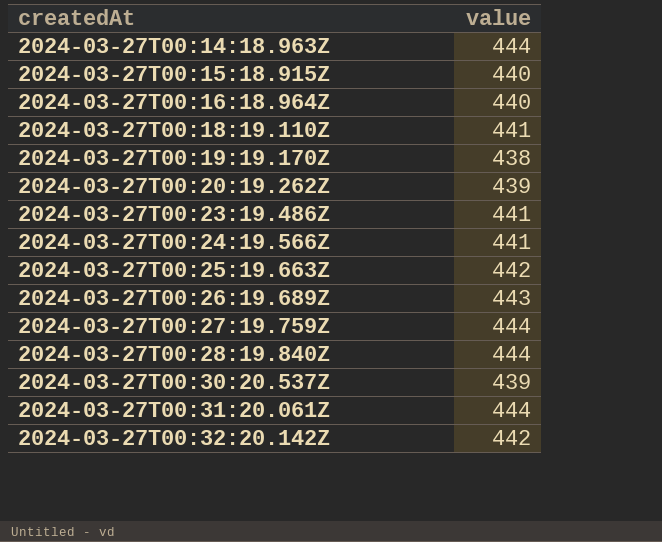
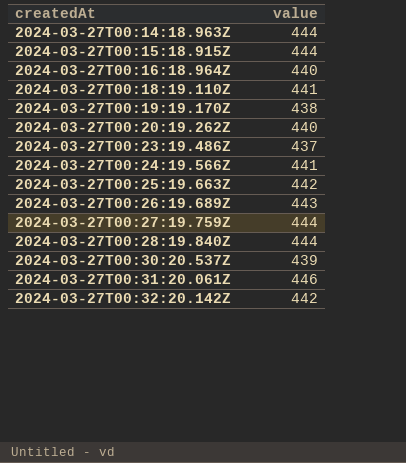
2024-03-27T00:15:18.915Z | value: 440 -> 444
2024-03-27T00:20:19.262Z | value: 439 -> 440
2024-03-27T00:23:19.486Z | value: 441 -> 437
2024-03-27T00:31:20.061Z | value: 444 -> 446

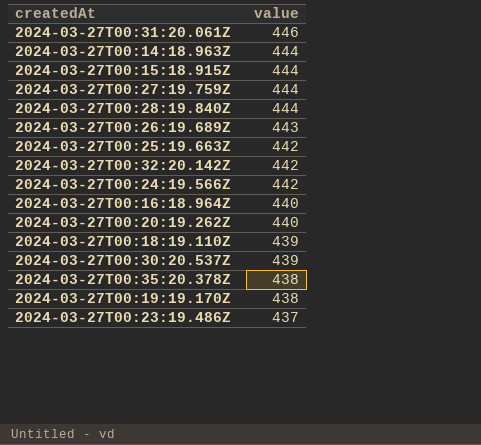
row order: createdAt ascending -> value descending
2024-03-27T00:24:19.566Z | value: 441 -> 442
2024-03-27T00:18:19.110Z | value: 441 -> 439
row 2024-03-27T00:35:20.378Z: none -> 438

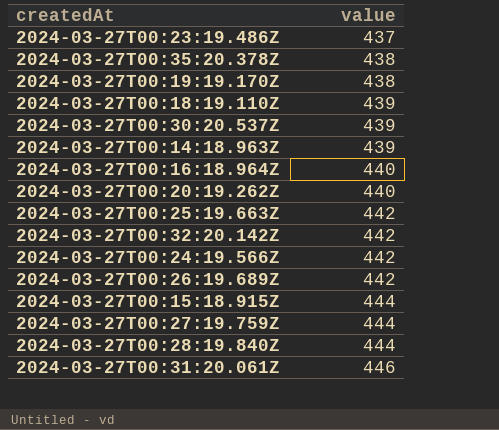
row order: value descending -> value ascending
2024-03-27T00:14:18.963Z | value: 444 -> 439
2024-03-27T00:26:19.689Z | value: 443 -> 442

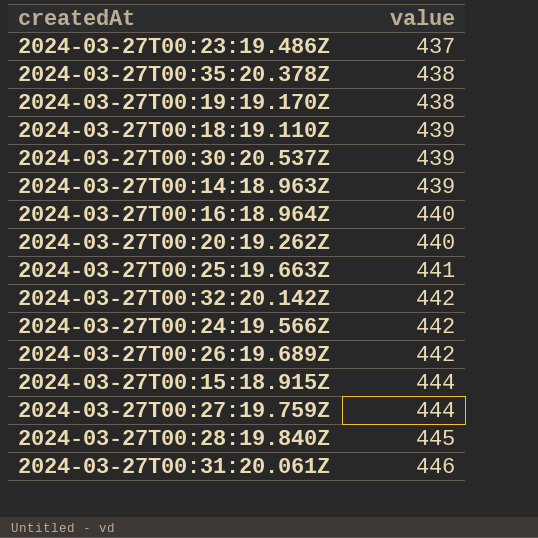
2024-03-27T00:25:19.663Z | value: 442 -> 441
2024-03-27T00:28:19.840Z | value: 444 -> 445

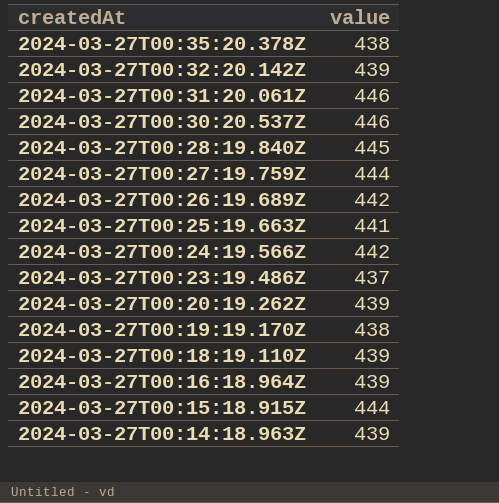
row order: value ascending -> createdAt descending
2024-03-27T00:32:20.142Z | value: 442 -> 439
2024-03-27T00:30:20.537Z | value: 439 -> 446
2024-03-27T00:20:19.262Z | value: 440 -> 439
2024-03-27T00:16:18.964Z | value: 440 -> 439

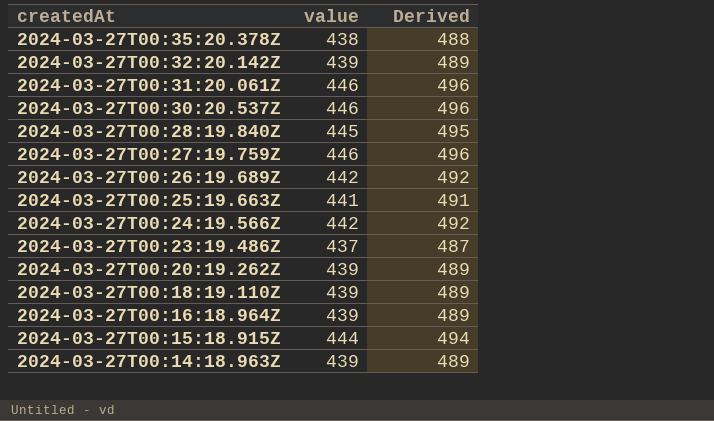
column Derived | formula: none -> [value] + 50
row 2024-03-27T00:19:19.170Z: 438 -> none
2024-03-27T00:27:19.759Z | value: 444 -> 446

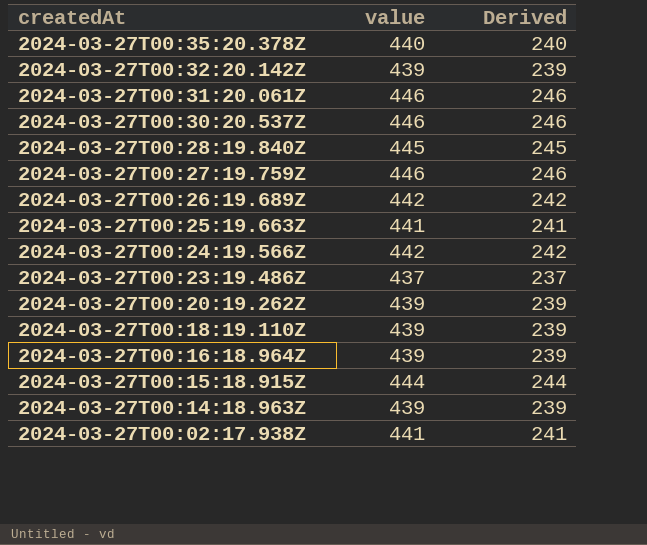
column Derived | formula: [value] + 50 -> [value] - 200
2024-03-27T00:35:20.378Z | value: 438 -> 440
row 2024-03-27T00:02:17.938Z: none -> 441 | 241

